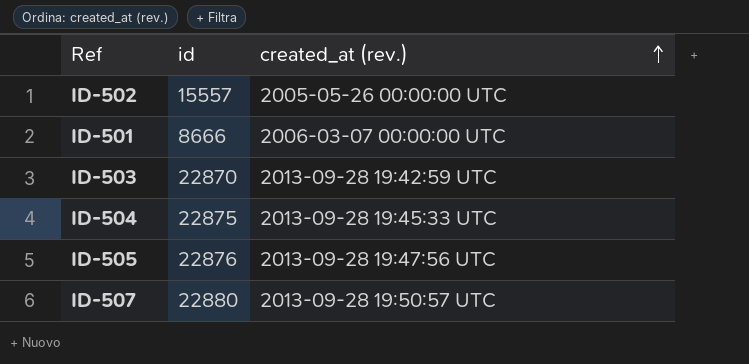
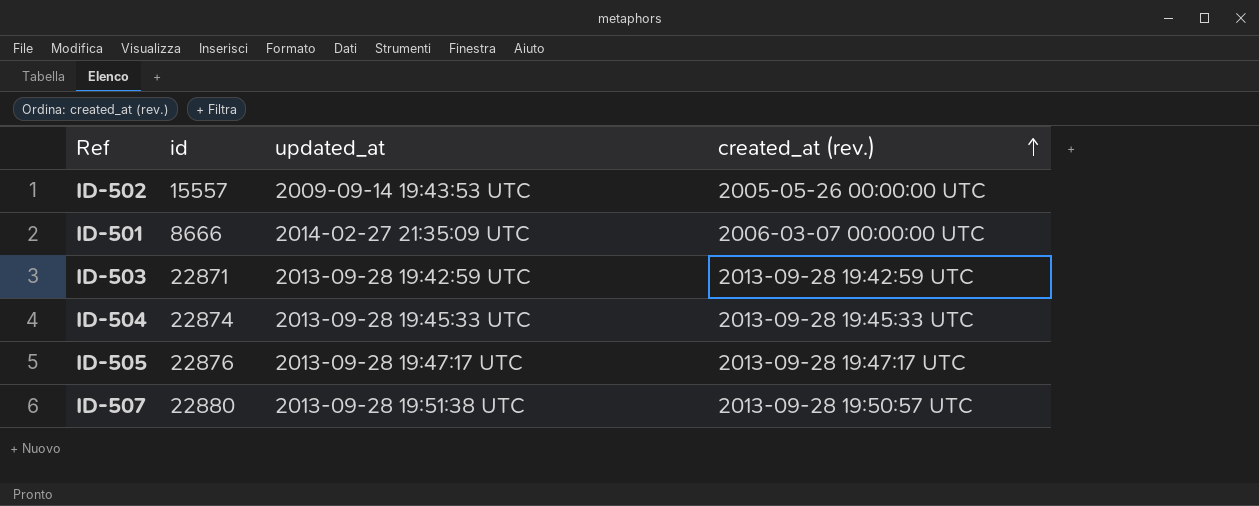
column updated_at | position: none -> 3
ID-503 | id: 22870 -> 22871
ID-504 | id: 22875 -> 22874
ID-505 | created_at (rev.): 2013-09-28 19:47:56 UTC -> 2013-09-28 19:47:17 UTC

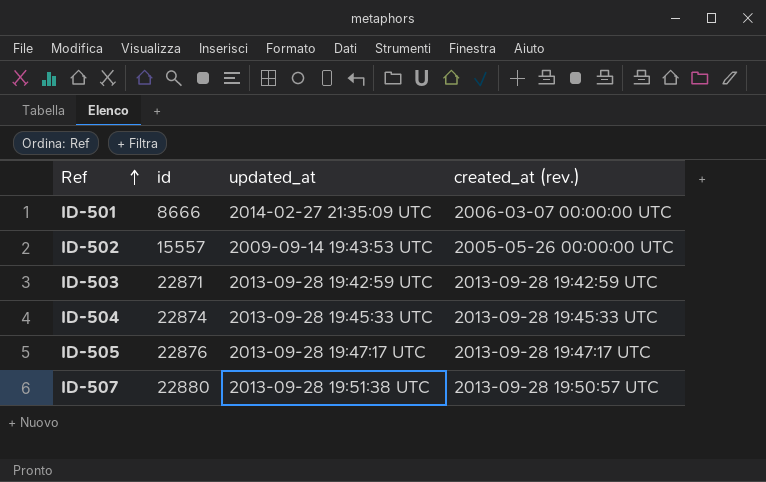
row order: created_at (rev.) ascending -> Ref ascending

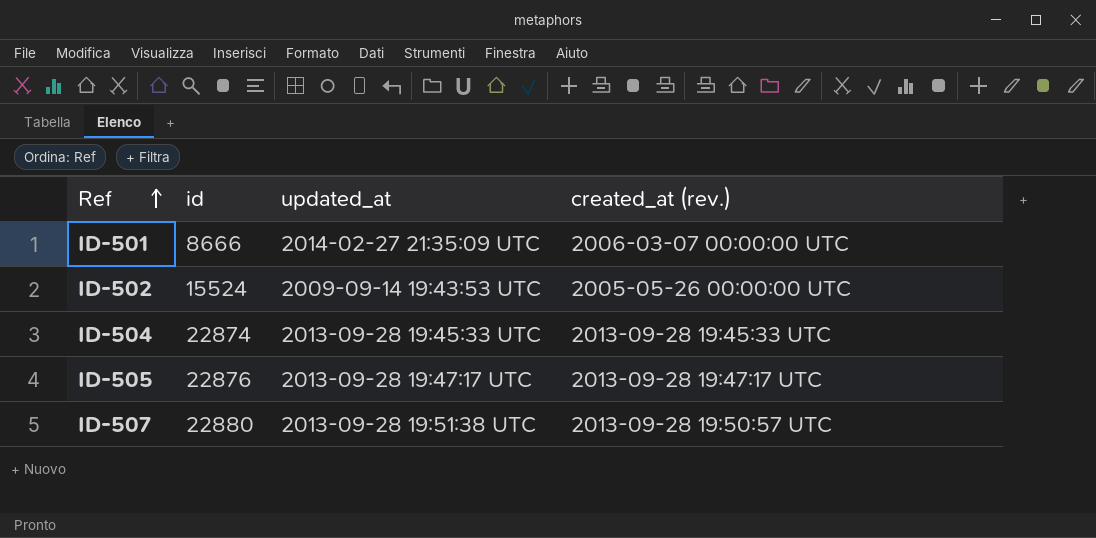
row ID-503: 22871 | 2013-09-28 19:42:59 UTC | 2013-09-28 19:42:59 UTC -> none
ID-502 | id: 15557 -> 15524

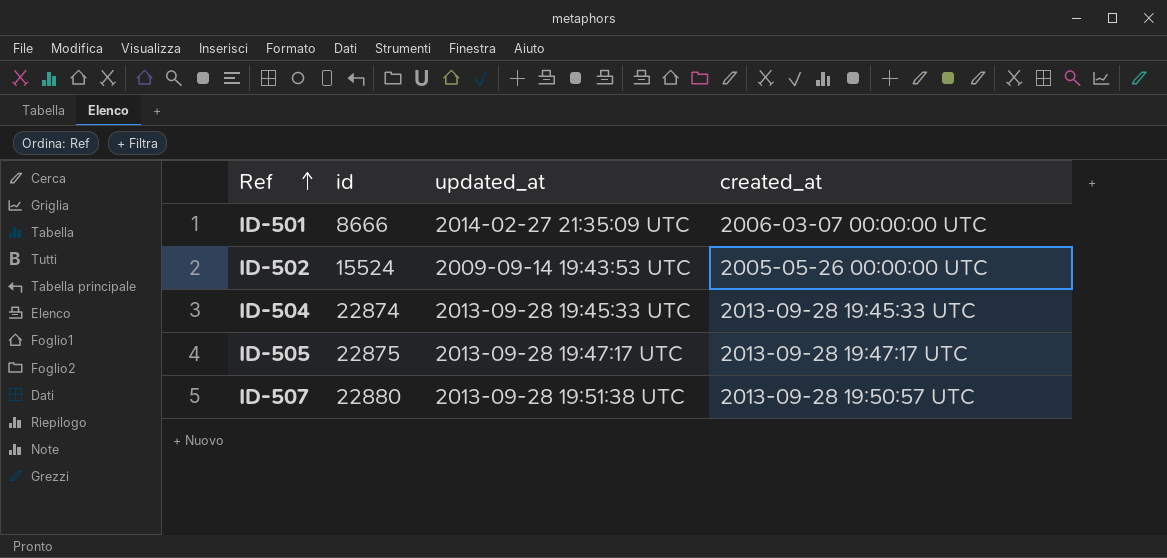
column name: created_at (rev.) -> created_at
ID-505 | id: 22876 -> 22875

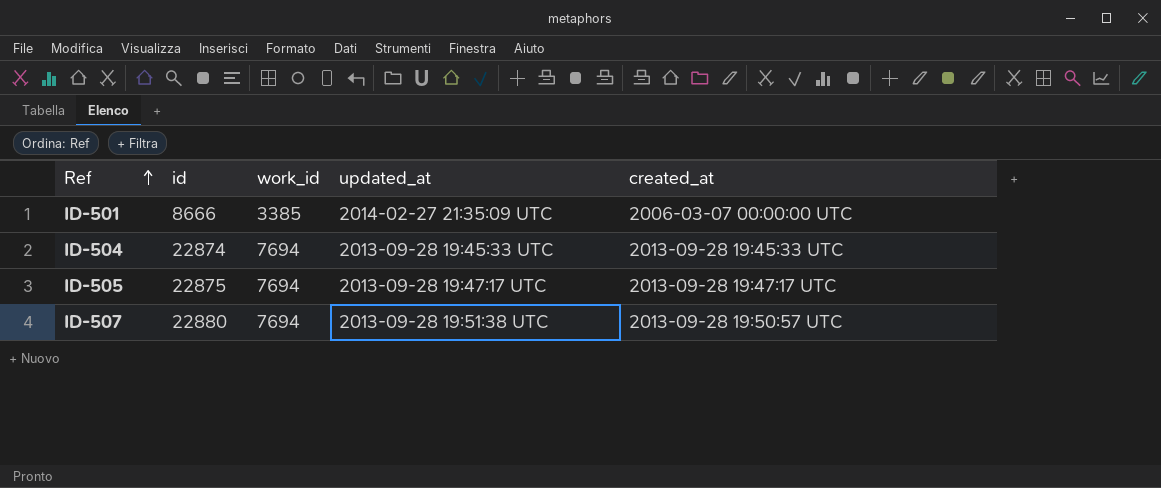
column work_id | position: none -> 3
row ID-502: 15524 | 2009-09-14 19:43:53 UTC | 2005-05-26 00:00:00 UTC -> none

